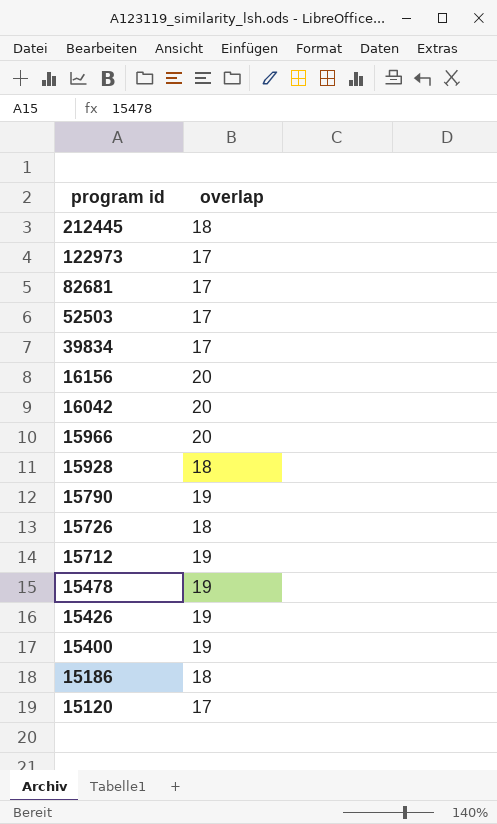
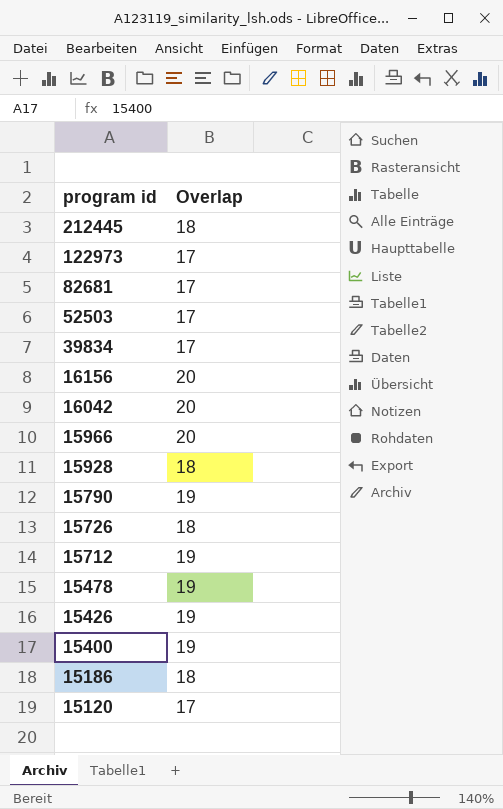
column name: overlap -> Overlap

